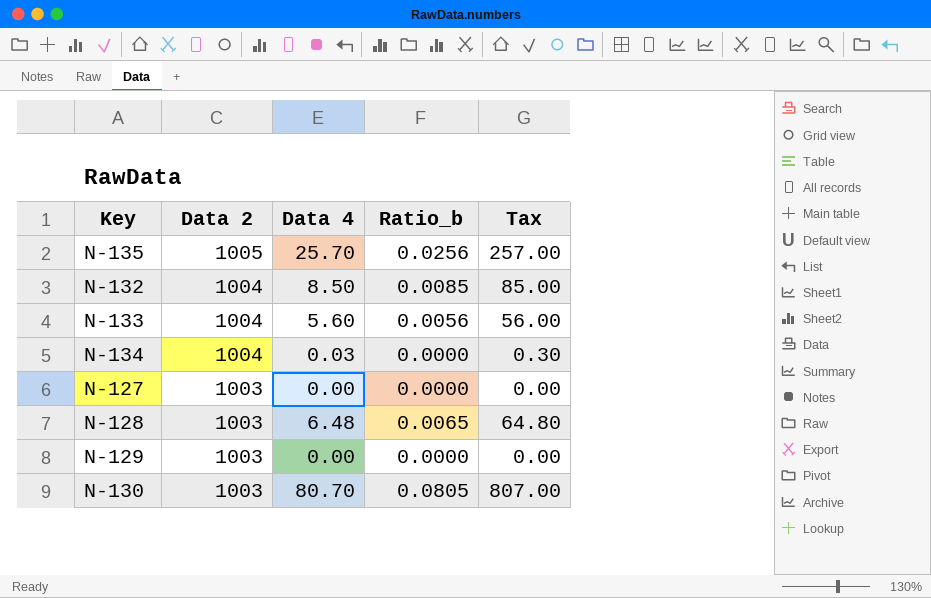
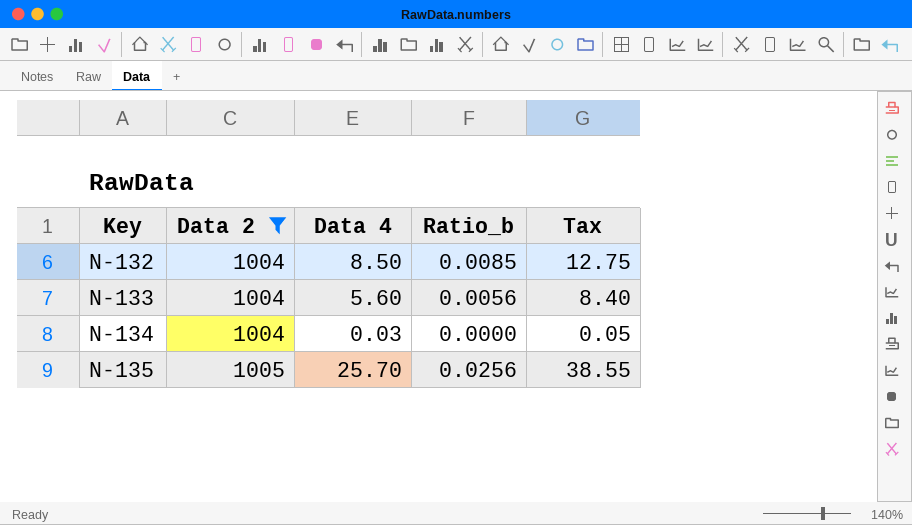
filter: none -> Data 2 != 1003
row order: Data 2 descending -> Key ascending
column Tax | formula: [Data 4] * 10 -> [Data 4] * 1.5

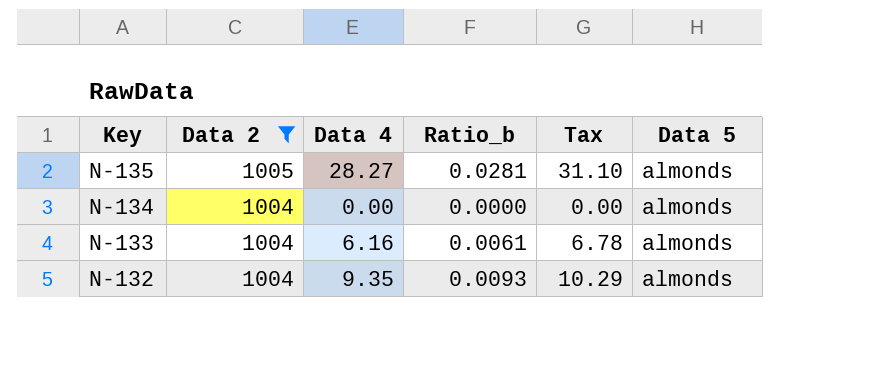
row order: Key ascending -> Key descending
column Tax | formula: [Data 4] * 1.5 -> [Data 4] * 1.1
column Data 5 | position: none -> 6
N-135 | Data 4: 25.70 -> 28.27
N-135 | Ratio_b: 0.0256 -> 0.0281
N-134 | Data 4: 0.03 -> 0.00
N-133 | Data 4: 5.60 -> 6.16
N-133 | Ratio_b: 0.0056 -> 0.0061
N-132 | Data 4: 8.50 -> 9.35
N-132 | Ratio_b: 0.0085 -> 0.0093

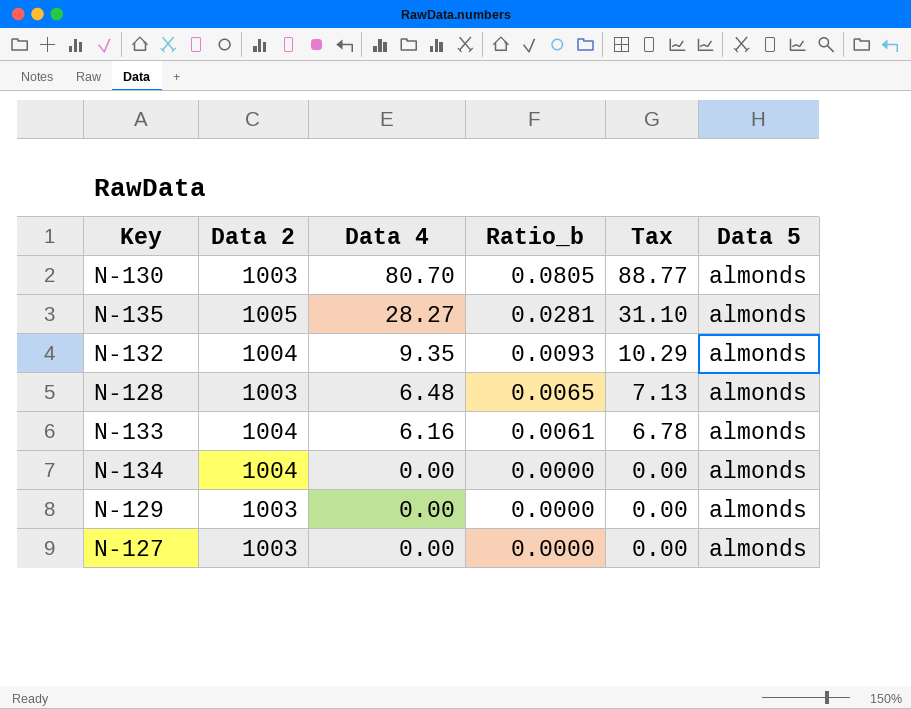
filter: Data 2 != 1003 -> none
row order: Key descending -> Data 4 descending

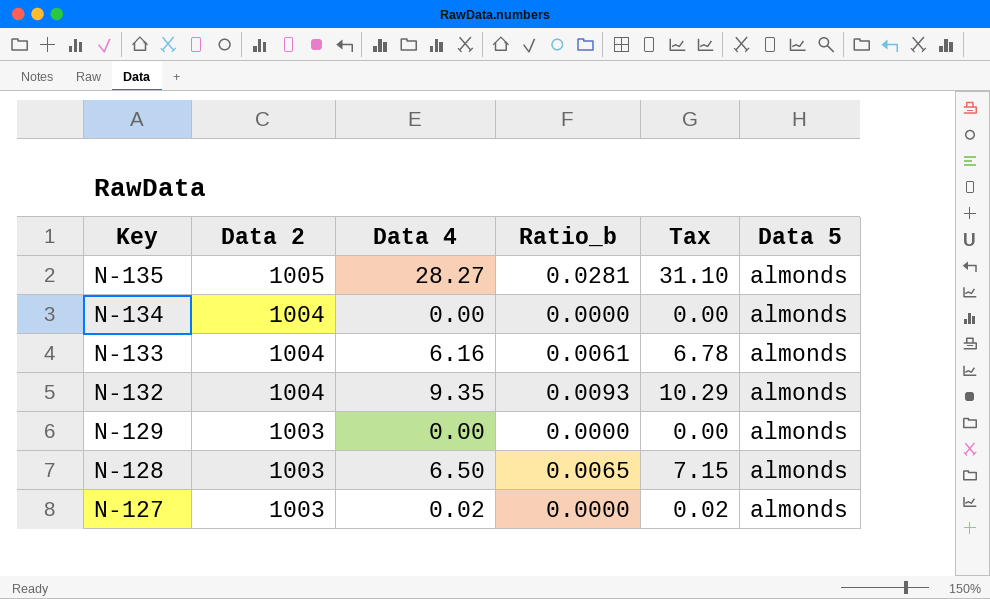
row order: Data 4 descending -> Key descending
row N-130: 1003 | 80.70 | 0.0805 | 88.77 | almonds -> none
N-128 | Data 4: 6.48 -> 6.50
N-128 | Tax: 7.13 -> 7.15
N-127 | Data 4: 0.00 -> 0.02
N-127 | Tax: 0.00 -> 0.02

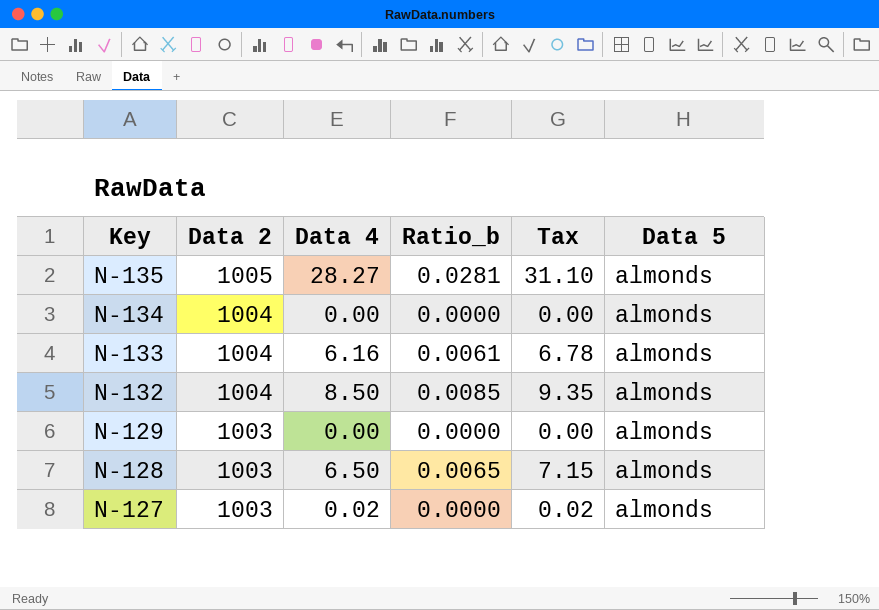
N-132 | Data 4: 9.35 -> 8.50
N-132 | Ratio_b: 0.0093 -> 0.0085
N-132 | Tax: 10.29 -> 9.35

